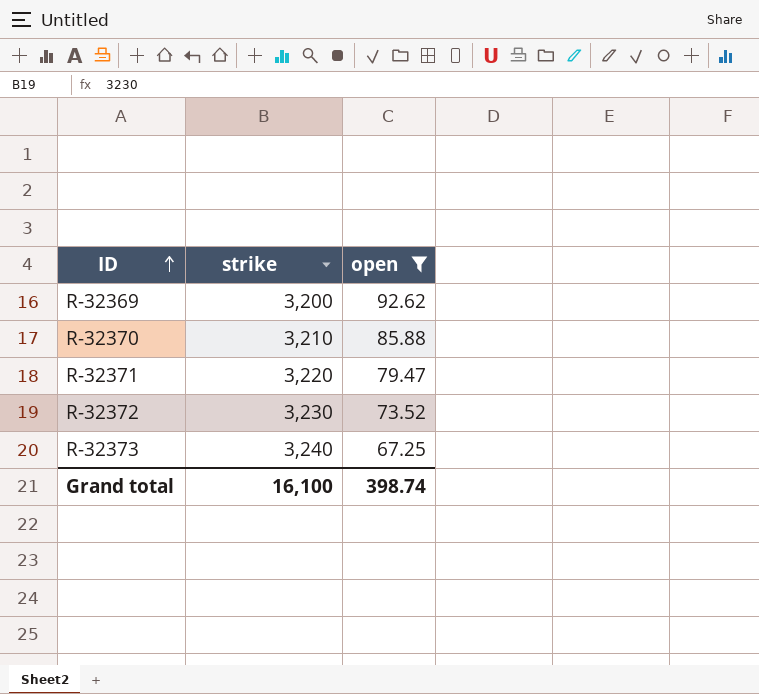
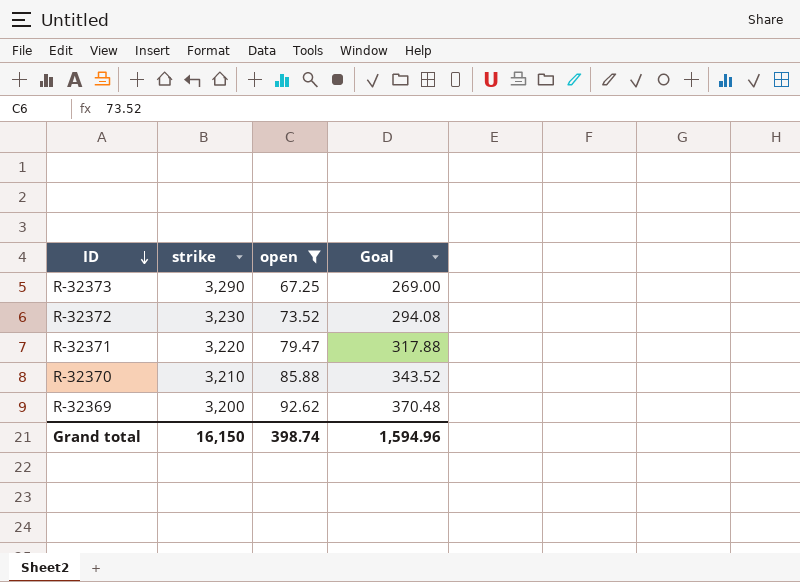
row order: ID ascending -> ID descending
column Goal | formula: none -> [open] * 4
R-32373 | strike: 3,240 -> 3,290
Grand total | strike: 16,100 -> 16,150

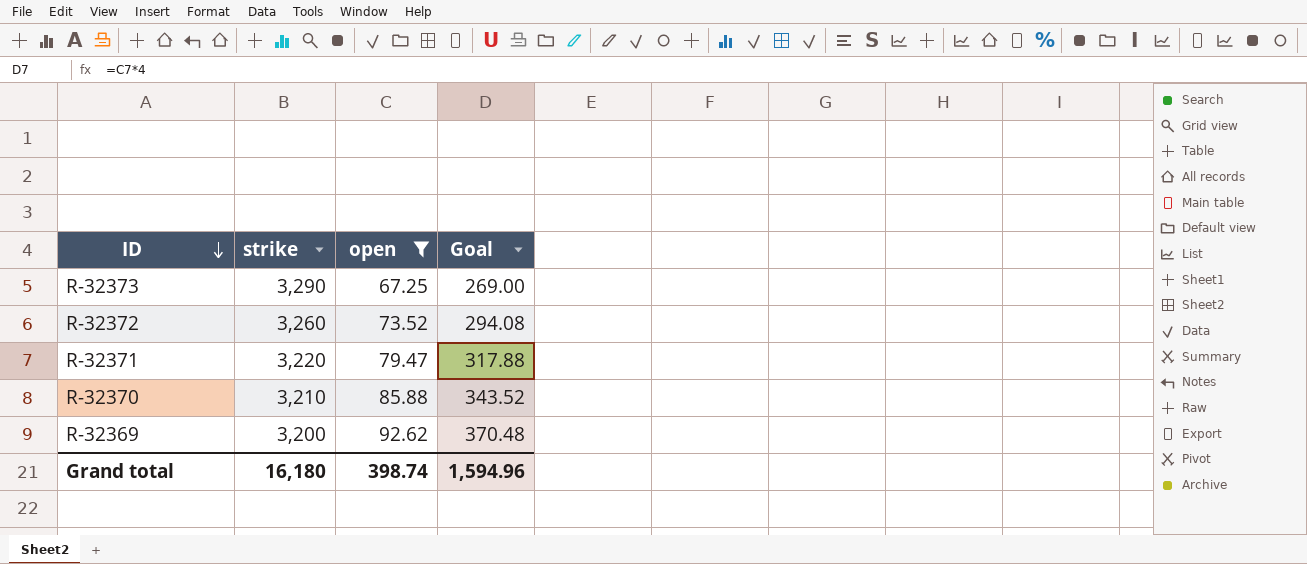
R-32372 | strike: 3,230 -> 3,260
Grand total | strike: 16,150 -> 16,180

